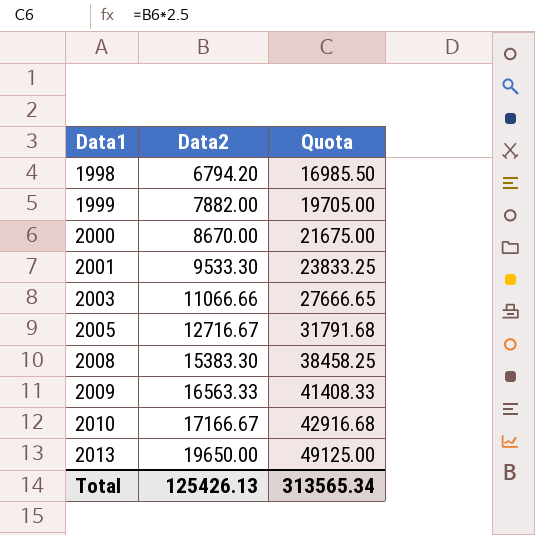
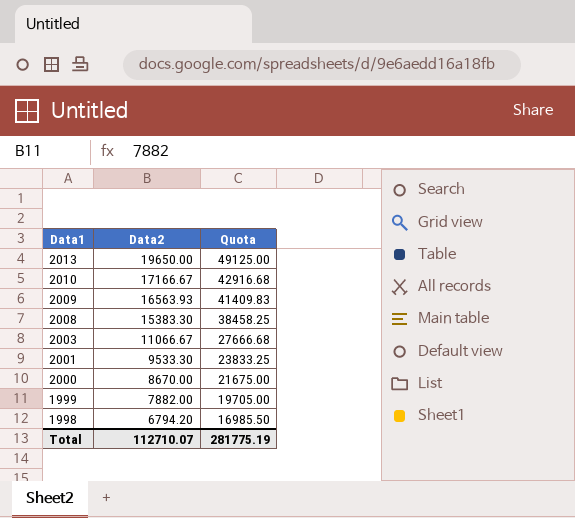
row order: Data1 ascending -> Data1 descending
row 2005: 12716.67 | 31791.68 -> none
2009 | Data2: 16563.33 -> 16563.93
2009 | Quota: 41408.33 -> 41409.83
2003 | Data2: 11066.66 -> 11066.67
2003 | Quota: 27666.65 -> 27666.68
Total | Data2: 125426.13 -> 112710.07
Total | Quota: 313565.34 -> 281775.19

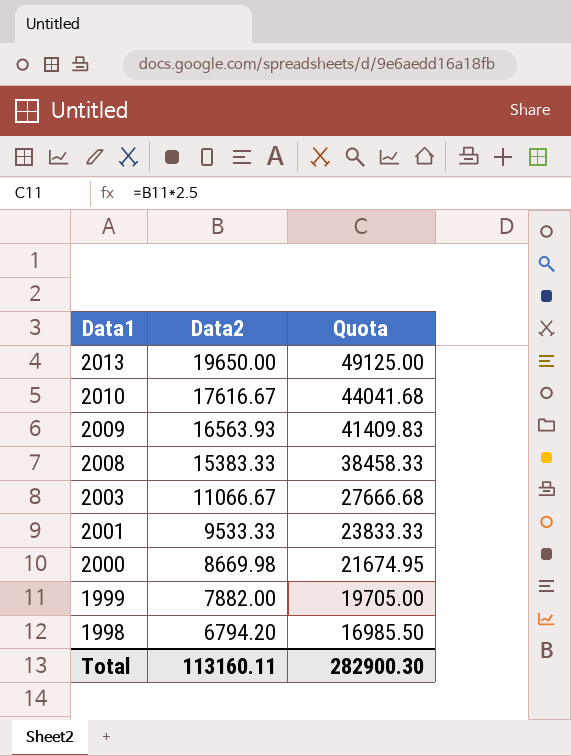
2010 | Data2: 17166.67 -> 17616.67
2010 | Quota: 42916.68 -> 44041.68
2008 | Data2: 15383.30 -> 15383.33
2008 | Quota: 38458.25 -> 38458.33
2001 | Data2: 9533.30 -> 9533.33
2001 | Quota: 23833.25 -> 23833.33
2000 | Data2: 8670.00 -> 8669.98
2000 | Quota: 21675.00 -> 21674.95
Total | Data2: 112710.07 -> 113160.11
Total | Quota: 281775.19 -> 282900.30

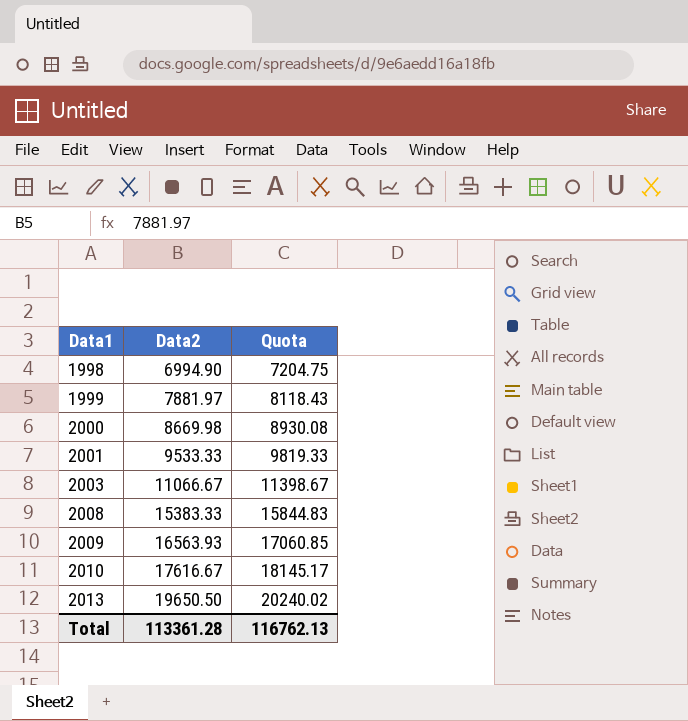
row order: Data1 descending -> Data1 ascending
column Quota | formula: [Data2] * 2.5 -> [Data2] * 1.03
1998 | Data2: 6794.20 -> 6994.90
1999 | Data2: 7882.00 -> 7881.97
2013 | Data2: 19650.00 -> 19650.50
Total | Data2: 113160.11 -> 113361.28
Total | Quota: 282900.30 -> 116762.13

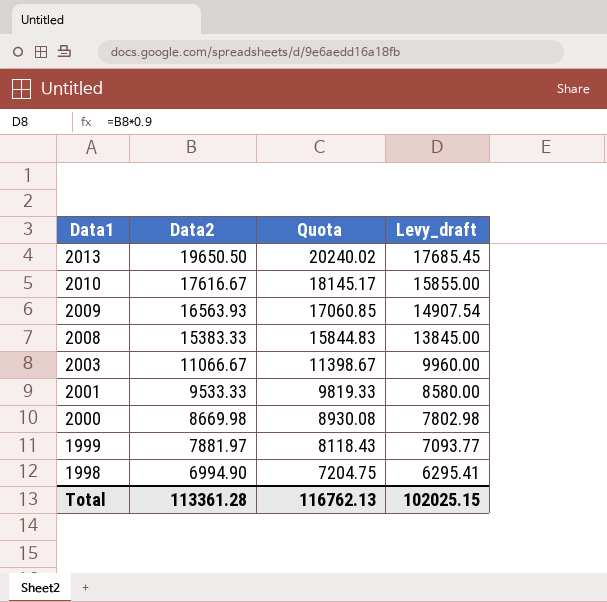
row order: Data1 ascending -> Data1 descending
column Levy_draft | formula: none -> [Data2] * 0.9

